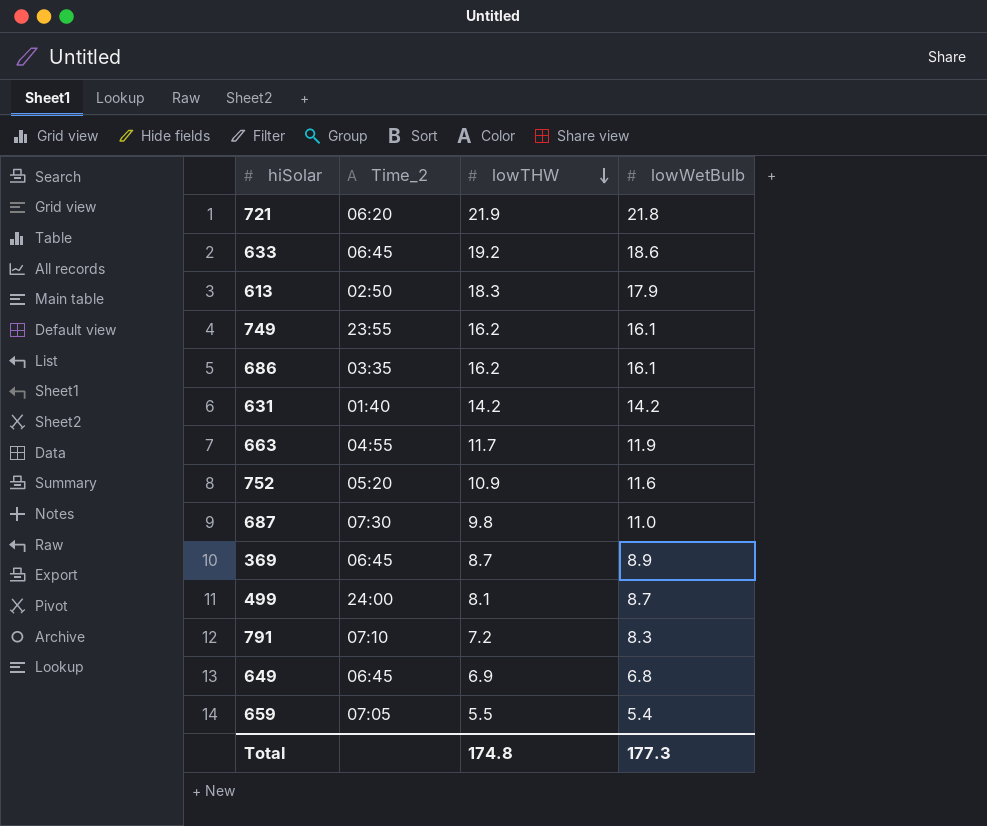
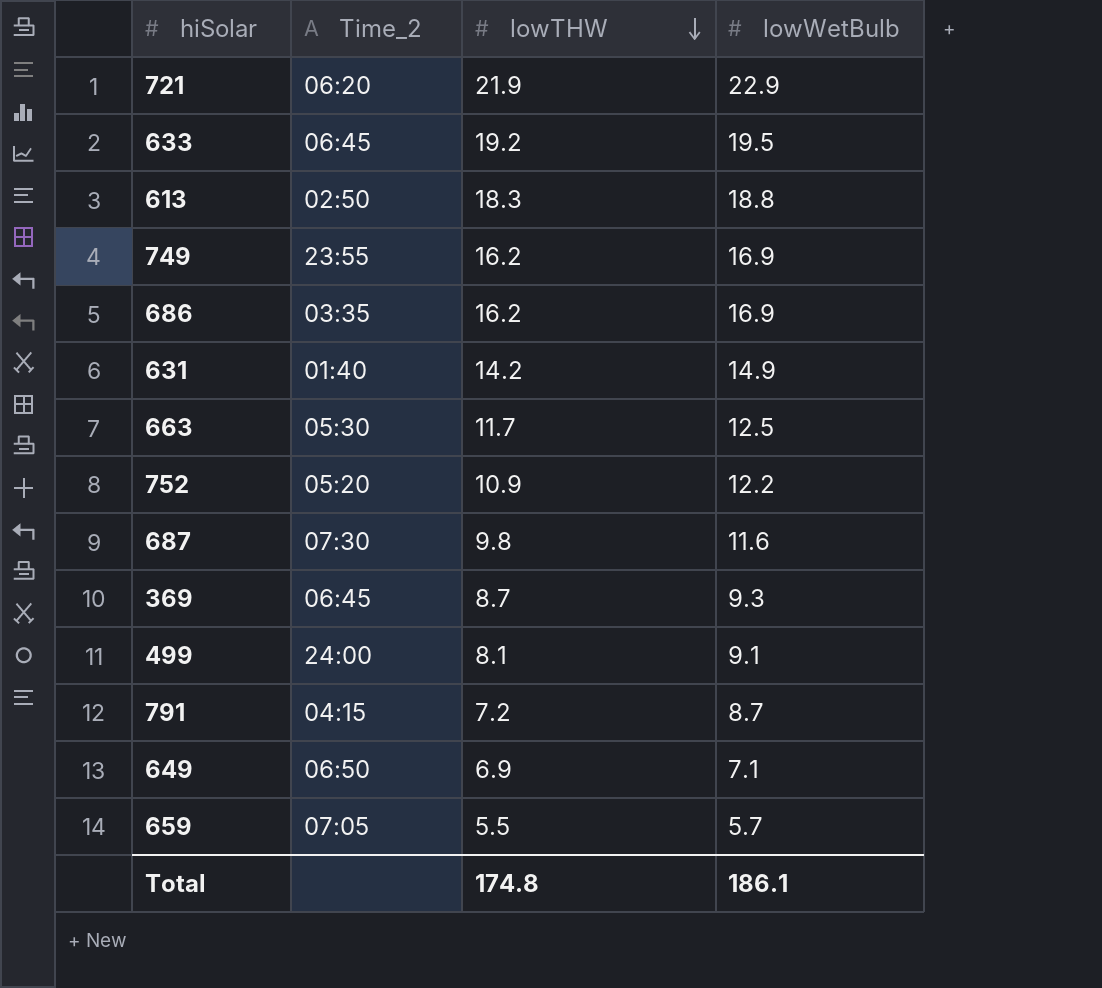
721 | lowWetBulb: 21.8 -> 22.9
633 | lowWetBulb: 18.6 -> 19.5
613 | lowWetBulb: 17.9 -> 18.8
749 | lowWetBulb: 16.1 -> 16.9
686 | lowWetBulb: 16.1 -> 16.9
631 | lowWetBulb: 14.2 -> 14.9
663 | Time_2: 04:55 -> 05:30
663 | lowWetBulb: 11.9 -> 12.5
752 | lowWetBulb: 11.6 -> 12.2
687 | lowWetBulb: 11.0 -> 11.6
369 | lowWetBulb: 8.9 -> 9.3
499 | lowWetBulb: 8.7 -> 9.1
791 | Time_2: 07:10 -> 04:15
791 | lowWetBulb: 8.3 -> 8.7
649 | Time_2: 06:45 -> 06:50
649 | lowWetBulb: 6.8 -> 7.1
659 | lowWetBulb: 5.4 -> 5.7
Total | lowWetBulb: 177.3 -> 186.1

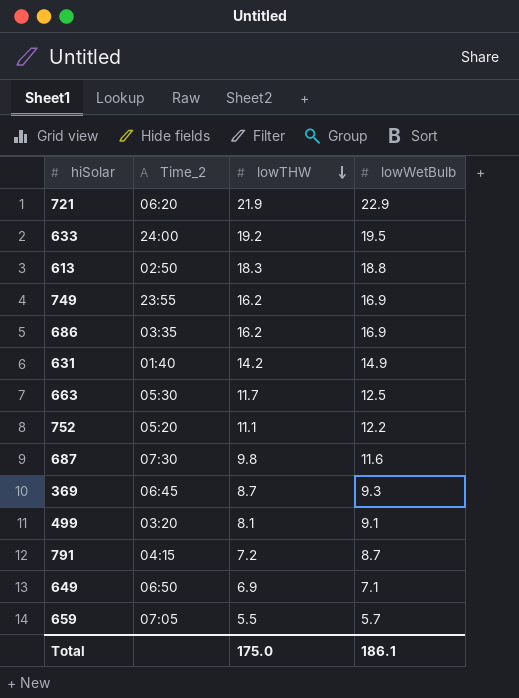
633 | Time_2: 06:45 -> 24:00
752 | lowTHW: 10.9 -> 11.1
499 | Time_2: 24:00 -> 03:20
Total | lowTHW: 174.8 -> 175.0

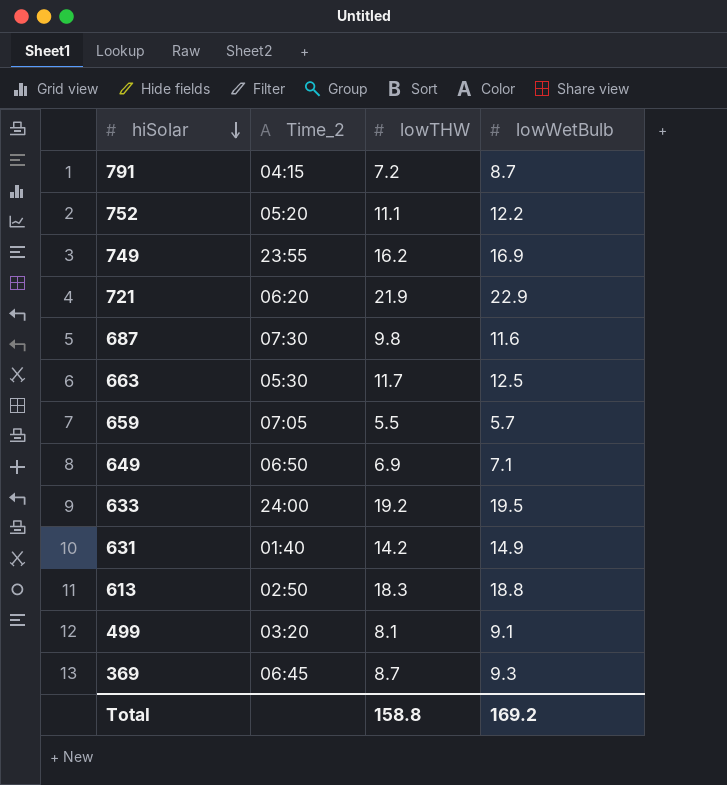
row order: lowTHW descending -> hiSolar descending
row 686: 03:35 | 16.2 | 16.9 -> none
Total | lowTHW: 175.0 -> 158.8
Total | lowWetBulb: 186.1 -> 169.2

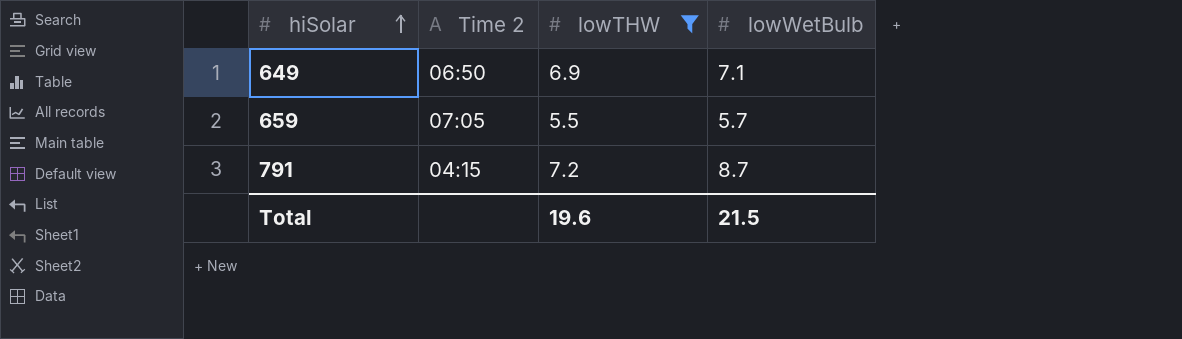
filter: none -> lowTHW <= 7.2
row order: hiSolar descending -> hiSolar ascending
column name: Time_2 -> Time 2
Total | lowTHW: 158.8 -> 19.6
Total | lowWetBulb: 169.2 -> 21.5

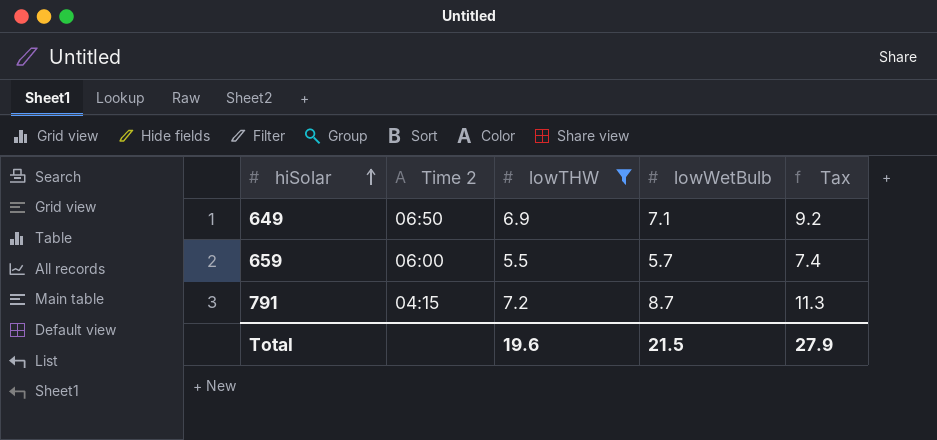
column Tax | formula: none -> [lowWetBulb] * 1.3
659 | Time 2: 07:05 -> 06:00

